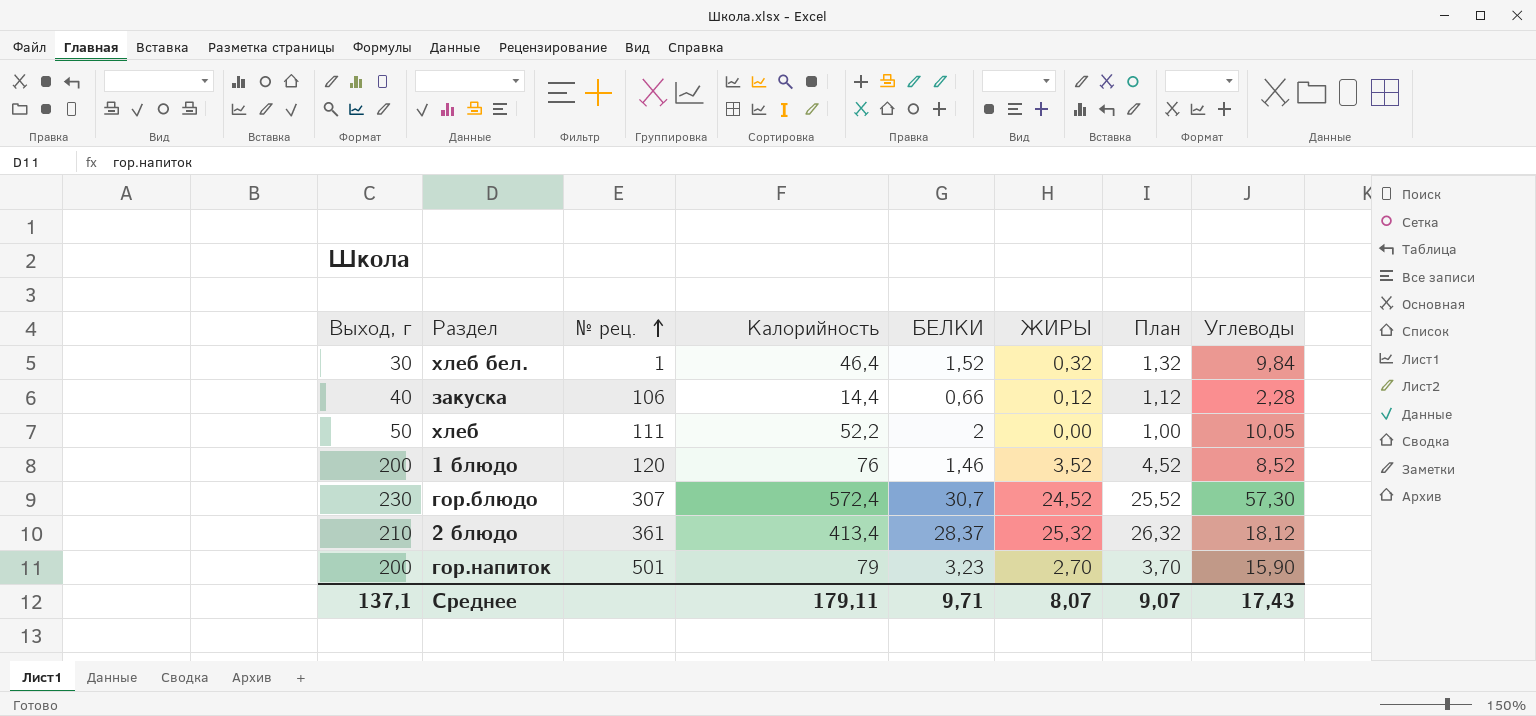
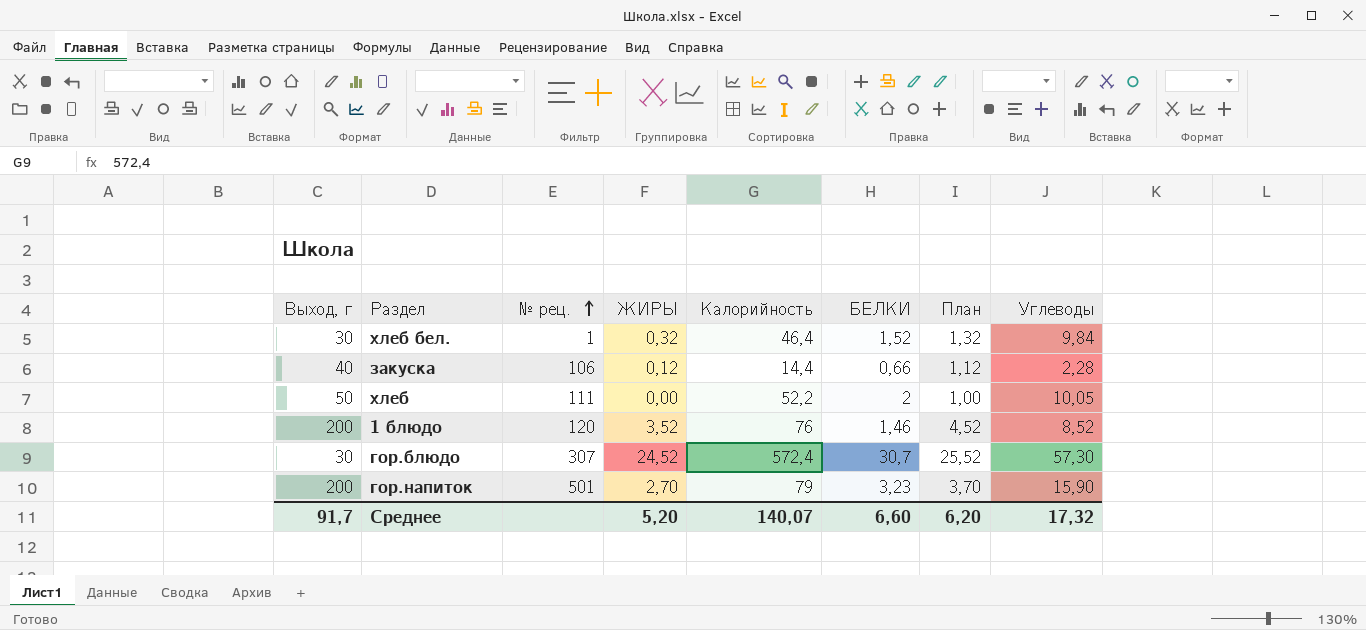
column ЖИРЫ | position: 6 -> 4
row 2 блюдо: 210 | 361 | 413,4 | 28,37 | 25,32 | 26,32 | 18,12 -> none
гор.блюдо | Выход, г: 230 -> 30
Среднее | Выход, г: 137,1 -> 91,7
Среднее | ЖИРЫ: 8,07 -> 5,20
Среднее | Калорийность: 179,11 -> 140,07
Среднее | БЕЛКИ: 9,71 -> 6,60
Среднее | План: 9,07 -> 6,20
Среднее | Углеводы: 17,43 -> 17,32

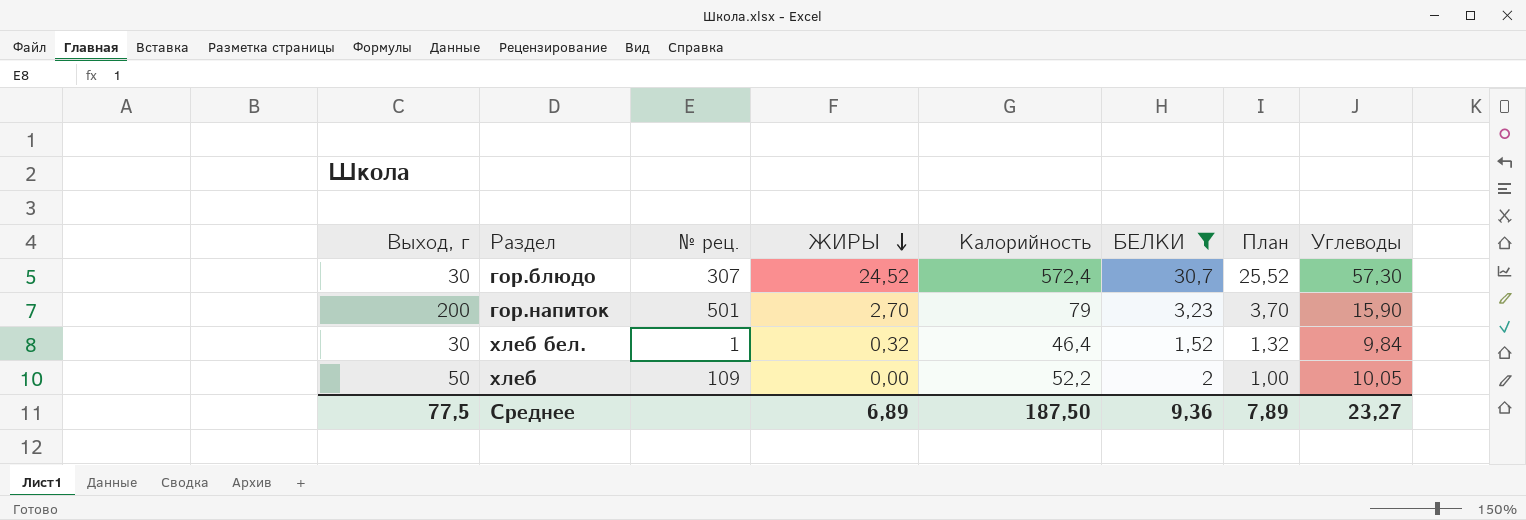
filter: none -> БЕЛКИ >= 1,52
row order: № рец. ascending -> ЖИРЫ descending
хлеб | № рец.: 111 -> 109
Среднее | Выход, г: 91,7 -> 77,5
Среднее | ЖИРЫ: 5,20 -> 6,89
Среднее | Калорийность: 140,07 -> 187,50
Среднее | БЕЛКИ: 6,60 -> 9,36
Среднее | План: 6,20 -> 7,89
Среднее | Углеводы: 17,32 -> 23,27

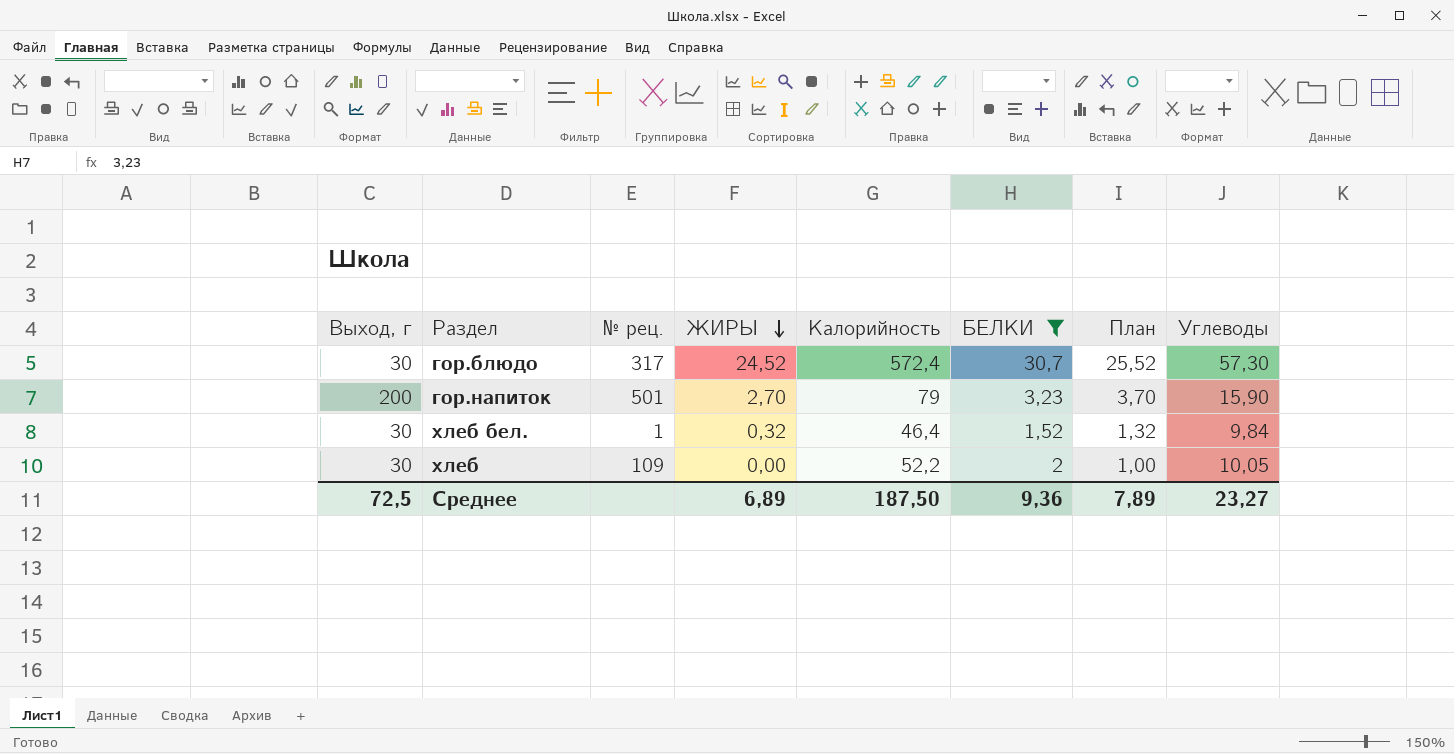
гор.блюдо | № рец.: 307 -> 317
хлеб | Выход, г: 50 -> 30
Среднее | Выход, г: 77,5 -> 72,5

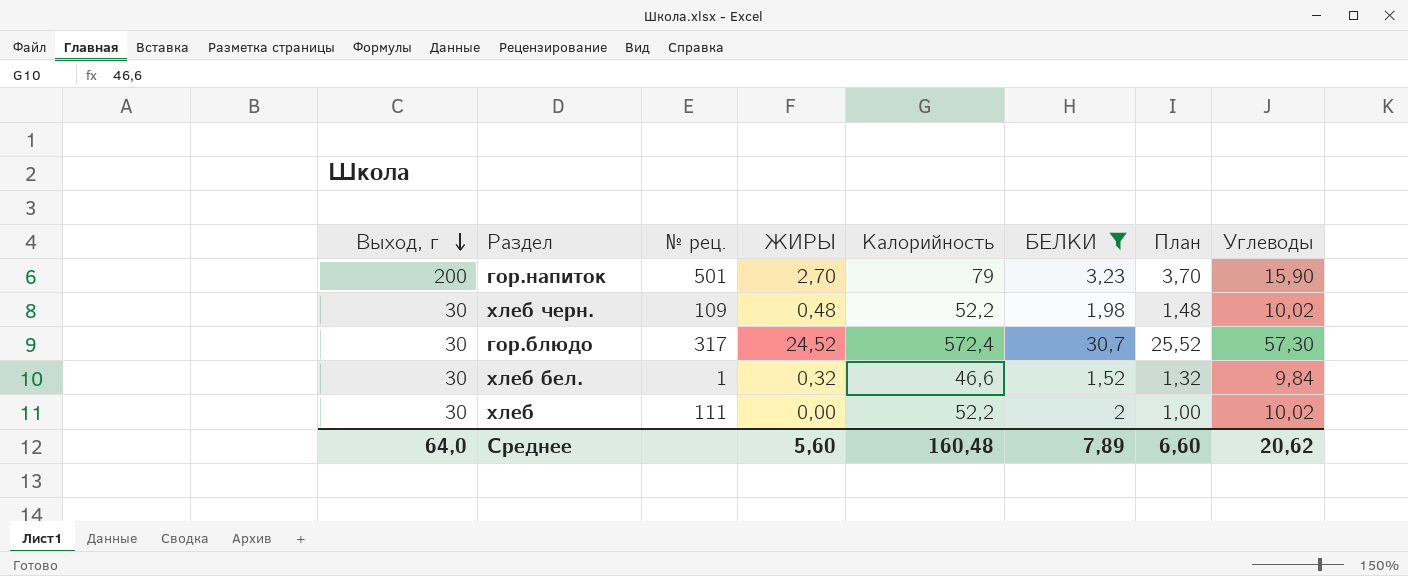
row order: ЖИРЫ descending -> Выход, г descending
row хлеб черн.: none -> 30 | 109 | 0,48 | 52,2 | 1,98 | 1,48 | 10,02
хлеб бел. | Калорийность: 46,4 -> 46,6
хлеб | № рец.: 109 -> 111
хлеб | Углеводы: 10,05 -> 10,02
Среднее | Выход, г: 72,5 -> 64,0
Среднее | ЖИРЫ: 6,89 -> 5,60
Среднее | Калорийность: 187,50 -> 160,48
Среднее | БЕЛКИ: 9,36 -> 7,89
Среднее | План: 7,89 -> 6,60
Среднее | Углеводы: 23,27 -> 20,62

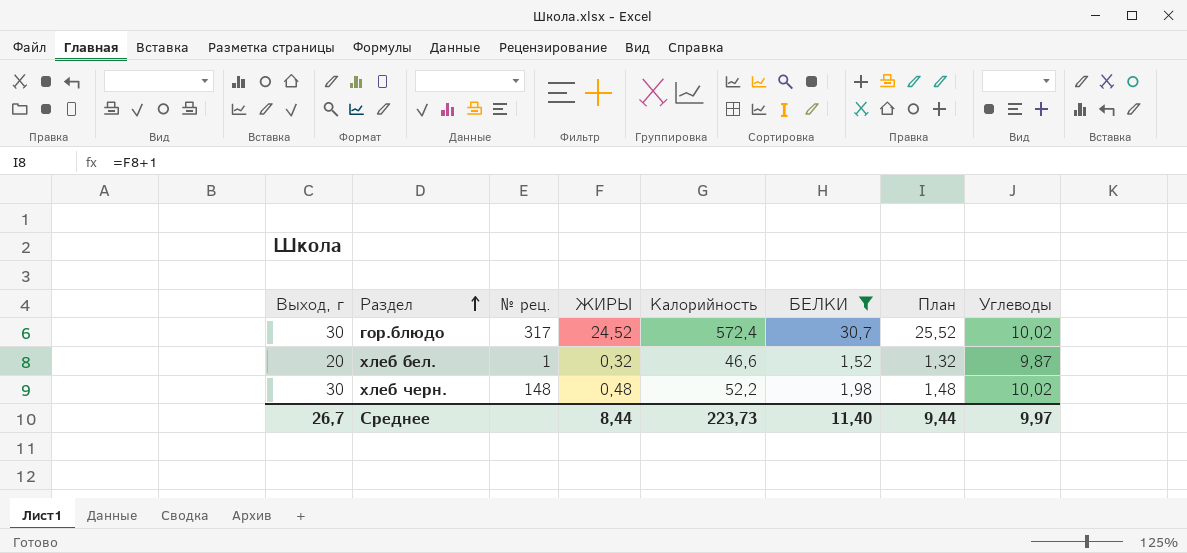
row order: Выход, г descending -> Раздел ascending
row гор.напиток: 200 | 501 | 2,70 | 79 | 3,23 | 3,70 | 15,90 -> none
row хлеб: 30 | 111 | 0,00 | 52,2 | 2 | 1,00 | 10,02 -> none
гор.блюдо | Углеводы: 57,30 -> 10,02
хлеб бел. | Выход, г: 30 -> 20
хлеб бел. | Углеводы: 9,84 -> 9,87
хлеб черн. | № рец.: 109 -> 148
Среднее | Выход, г: 64,0 -> 26,7
Среднее | ЖИРЫ: 5,60 -> 8,44
Среднее | Калорийность: 160,48 -> 223,73
Среднее | БЕЛКИ: 7,89 -> 11,40
Среднее | План: 6,60 -> 9,44
Среднее | Углеводы: 20,62 -> 9,97

